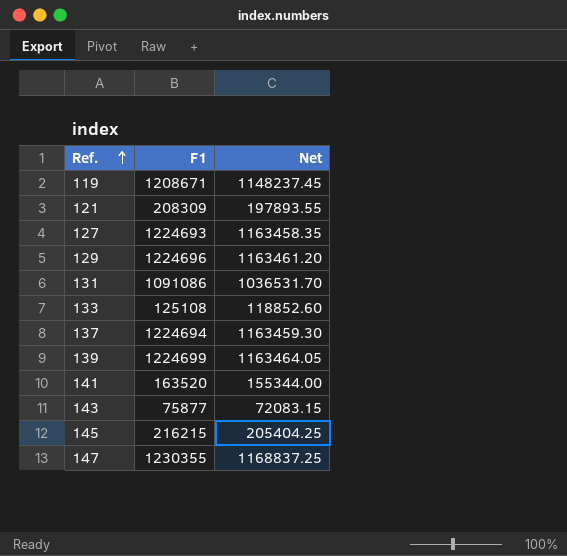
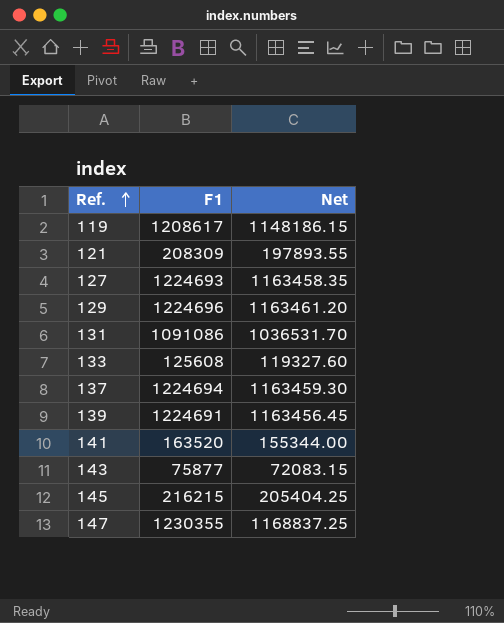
119 | F1: 1208671 -> 1208617
119 | Net: 1148237.45 -> 1148186.15
133 | F1: 125108 -> 125608
133 | Net: 118852.60 -> 119327.60
139 | F1: 1224699 -> 1224691
139 | Net: 1163464.05 -> 1163456.45

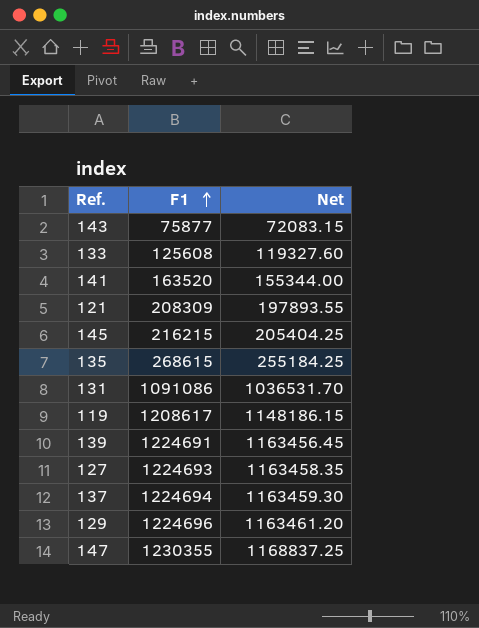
row order: Ref. ascending -> F1 ascending
row 135: none -> 268615 | 255184.25

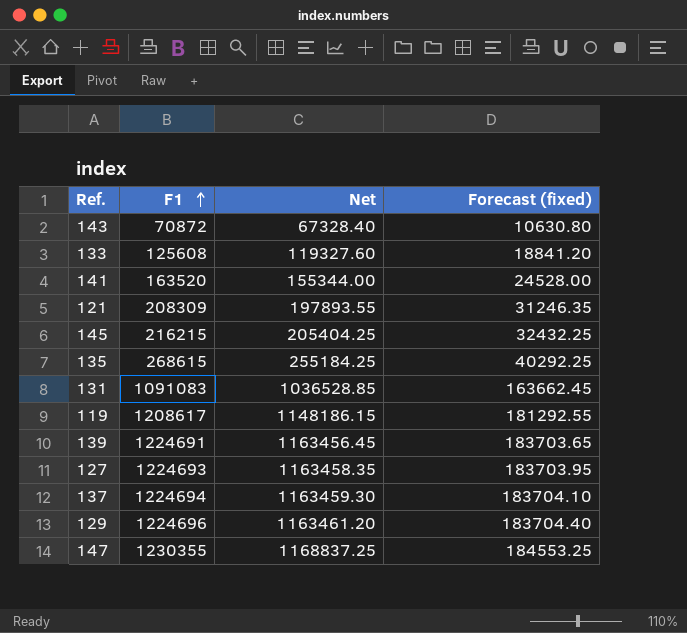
column Forecast (fixed) | formula: none -> [F1] * 0.15
143 | F1: 75877 -> 70872
143 | Net: 72083.15 -> 67328.40
131 | F1: 1091086 -> 1091083
131 | Net: 1036531.70 -> 1036528.85

